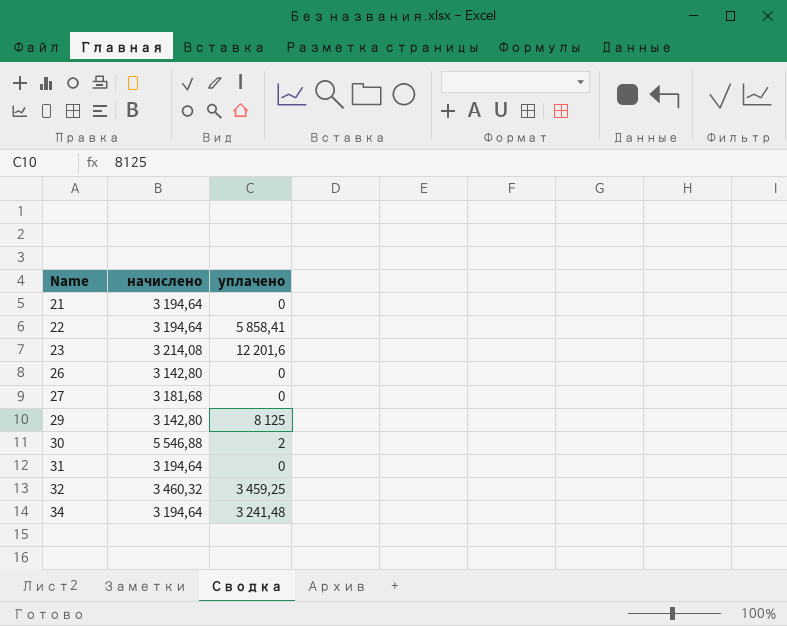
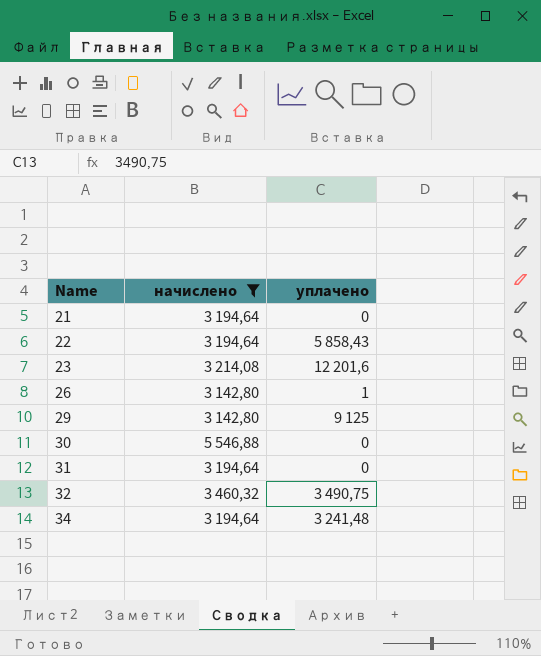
filter: none -> начислено != 3 181,68
22 | уплачено: 5 858,41 -> 5 858,43
26 | уплачено: 0 -> 1
29 | уплачено: 8 125 -> 9 125
30 | уплачено: 2 -> 0
32 | уплачено: 3 459,25 -> 3 490,75

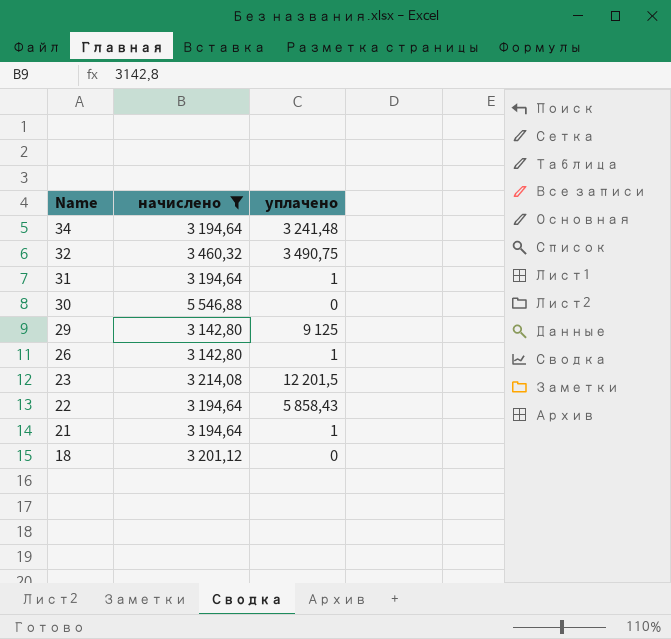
row order: Name ascending -> Name descending
31 | уплачено: 0 -> 1
23 | уплачено: 12 201,6 -> 12 201,5
21 | уплачено: 0 -> 1
row 18: none -> 3 201,12 | 0

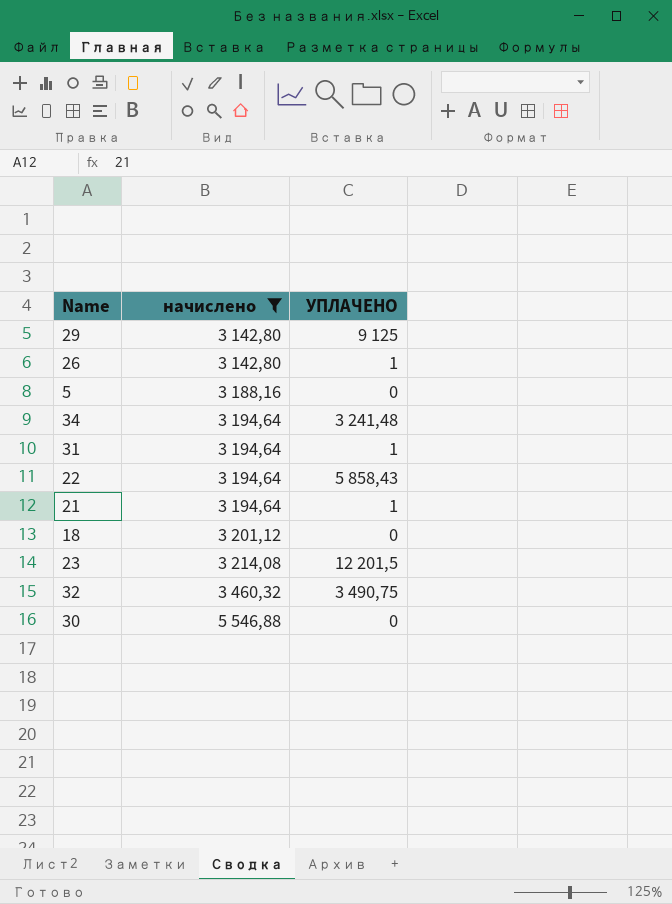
row order: Name descending -> начислено ascending
column name: уплачено -> УПЛАЧЕНО
row 5: none -> 3 188,16 | 0

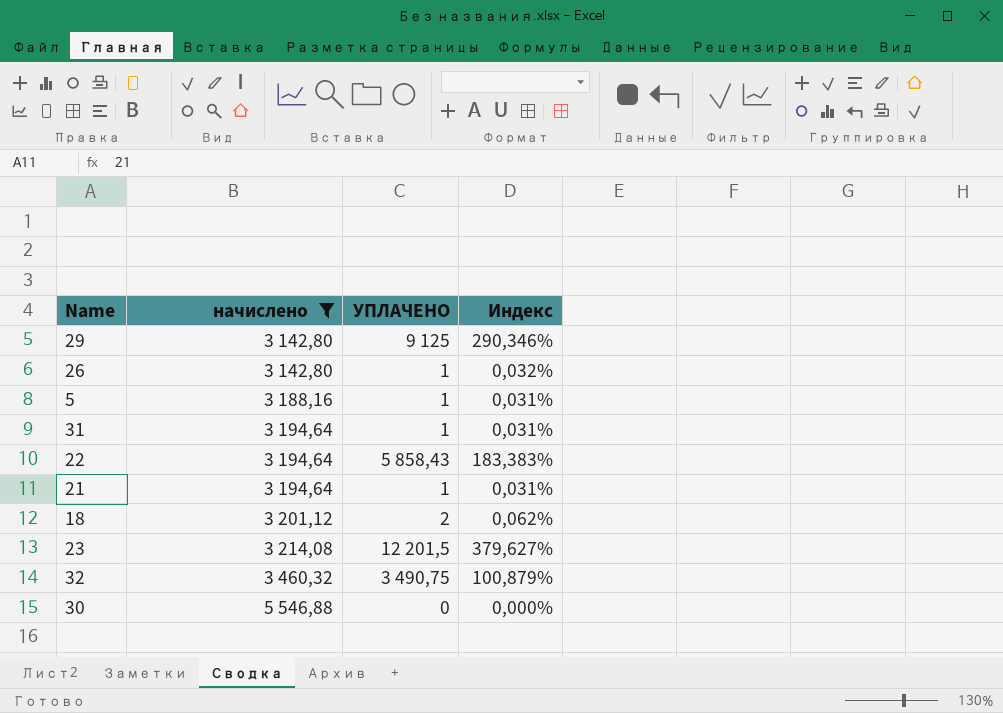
column Индекс | formula: none -> [УПЛАЧЕНО] / [начислено]
row 34: 3 194,64 | 3 241,48 -> none
5 | УПЛАЧЕНО: 0 -> 1
18 | УПЛАЧЕНО: 0 -> 2

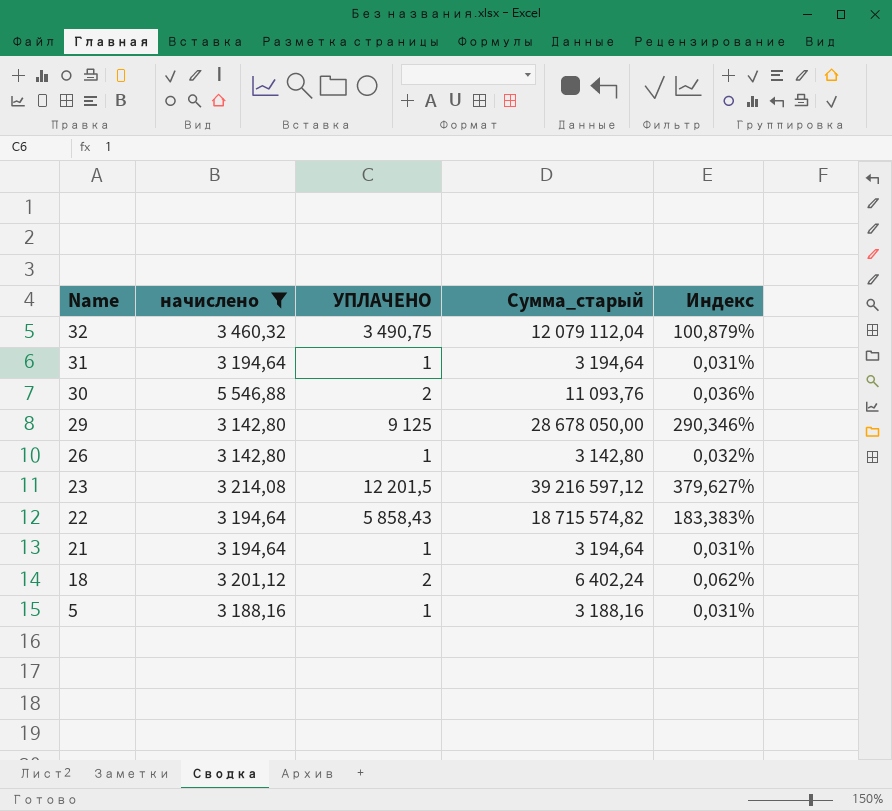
row order: начислено ascending -> Name descending
column Сумма_старый | formula: none -> [начислено] * [УПЛАЧЕНО]
30 | УПЛАЧЕНО: 0 -> 2
30 | Индекс: 0,000% -> 0,036%

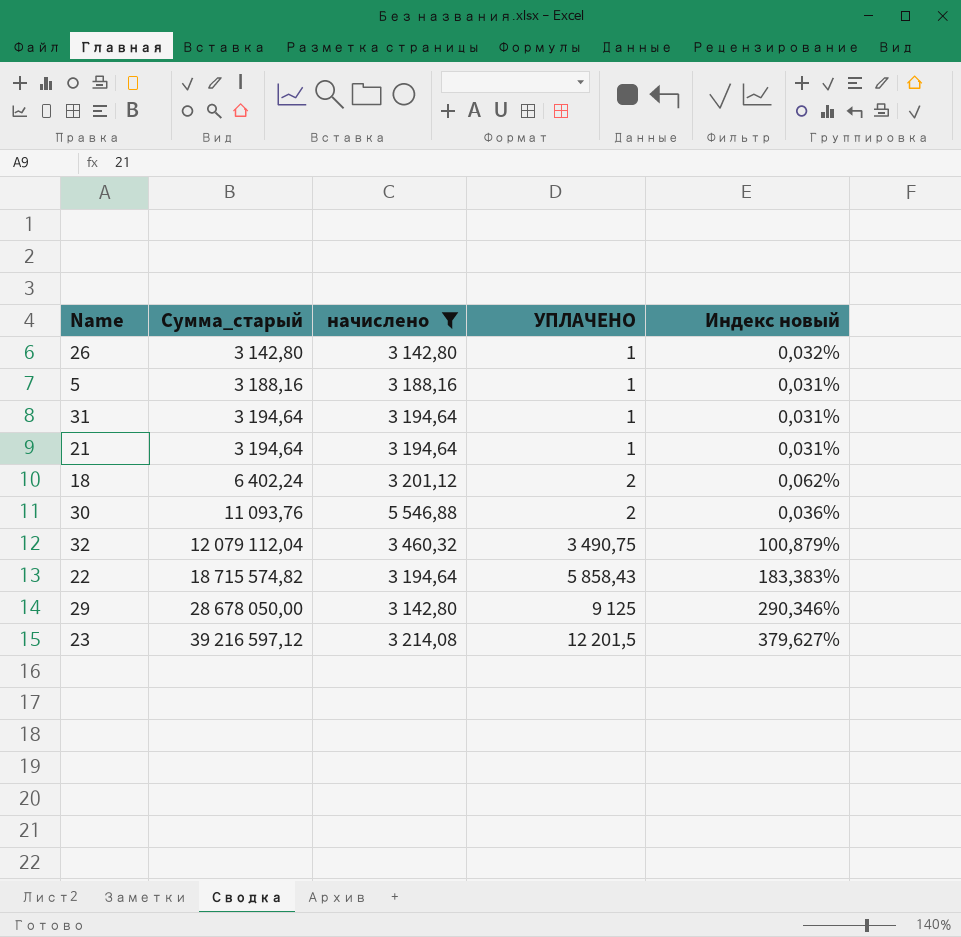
row order: Name descending -> Сумма_старый ascending
column Сумма_старый | position: 4 -> 2
column name: Индекс -> Индекс новый

